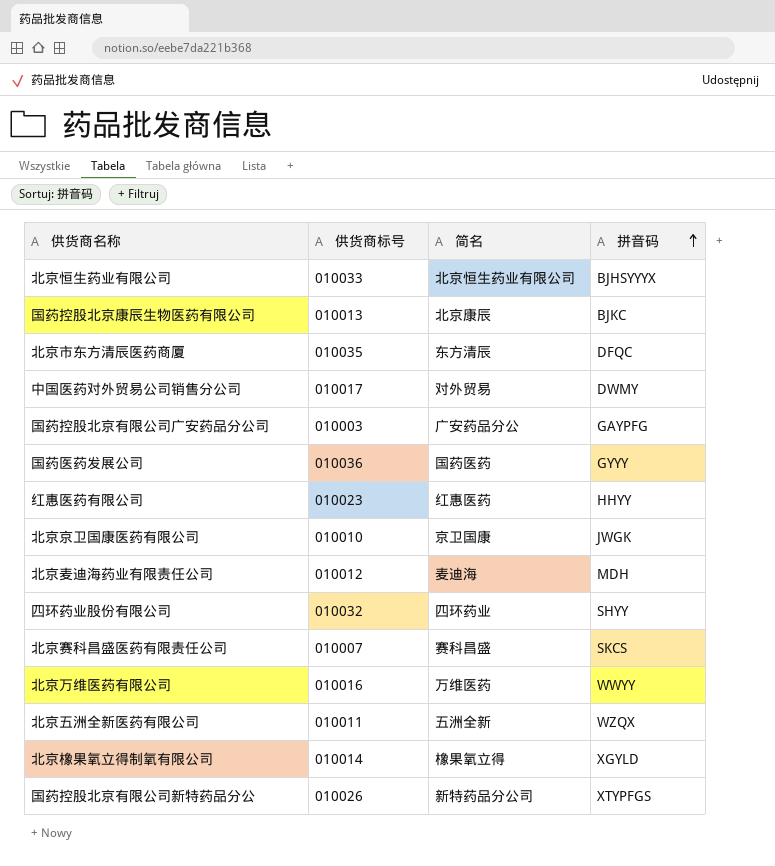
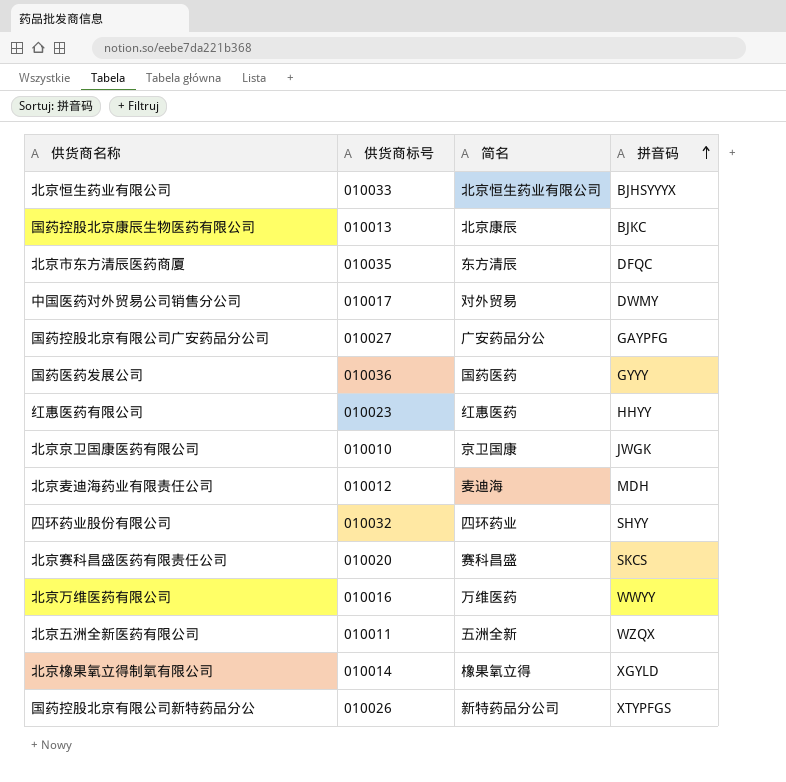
国药控股北京有限公司广安药品分公司 | 供货商标号: 010003 -> 010027
北京赛科昌盛医药有限责任公司 | 供货商标号: 010007 -> 010020

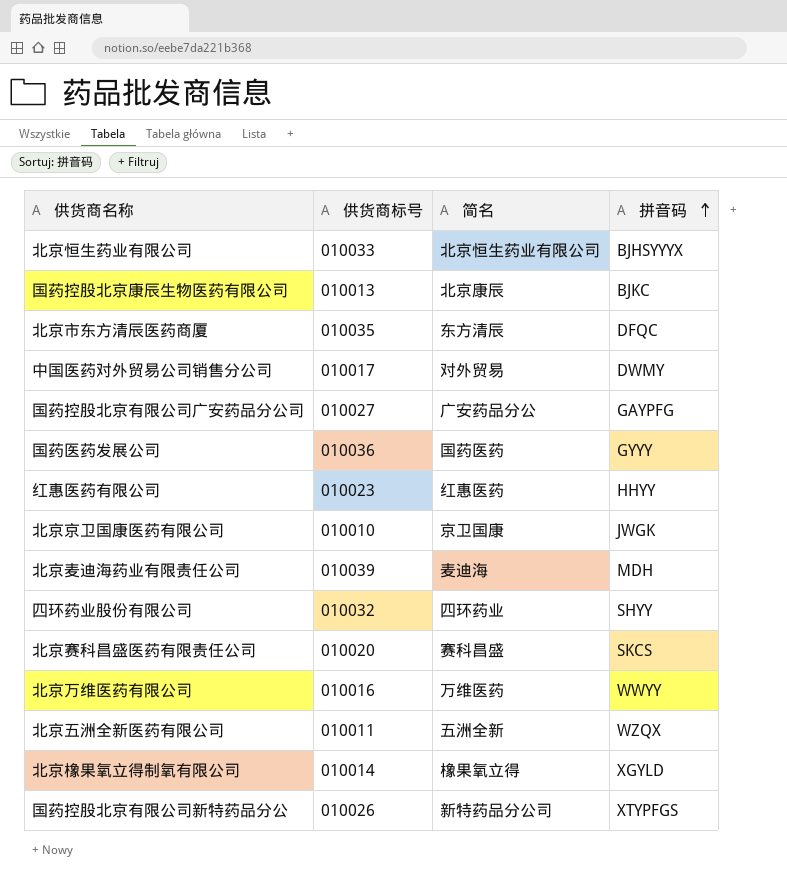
北京麦迪海药业有限责任公司 | 供货商标号: 010012 -> 010039

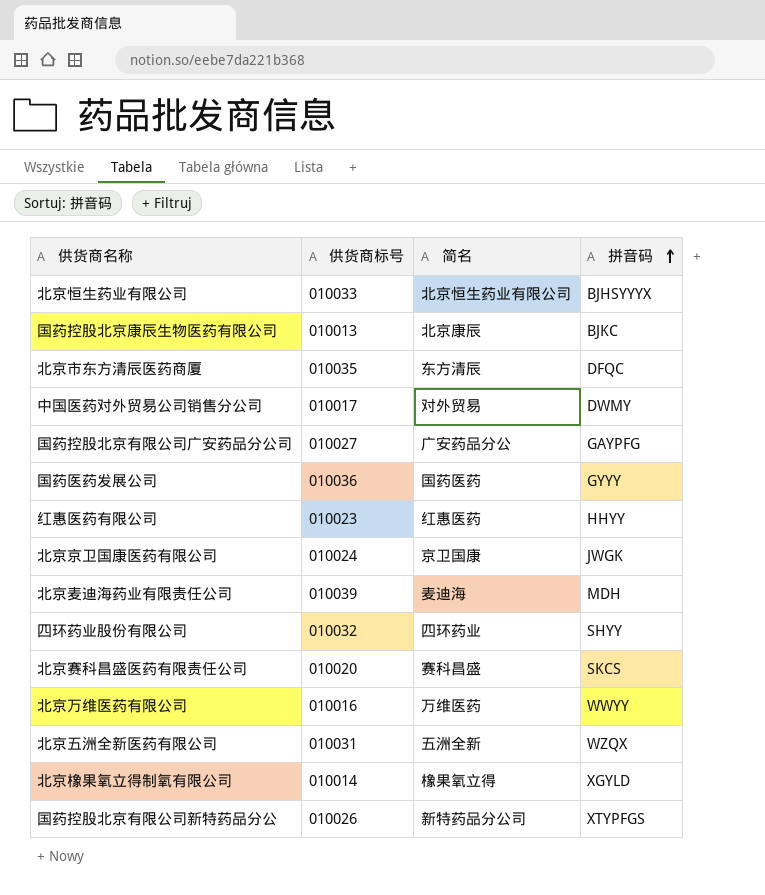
北京京卫国康医药有限公司 | 供货商标号: 010010 -> 010024
北京五洲全新医药有限公司 | 供货商标号: 010011 -> 010031

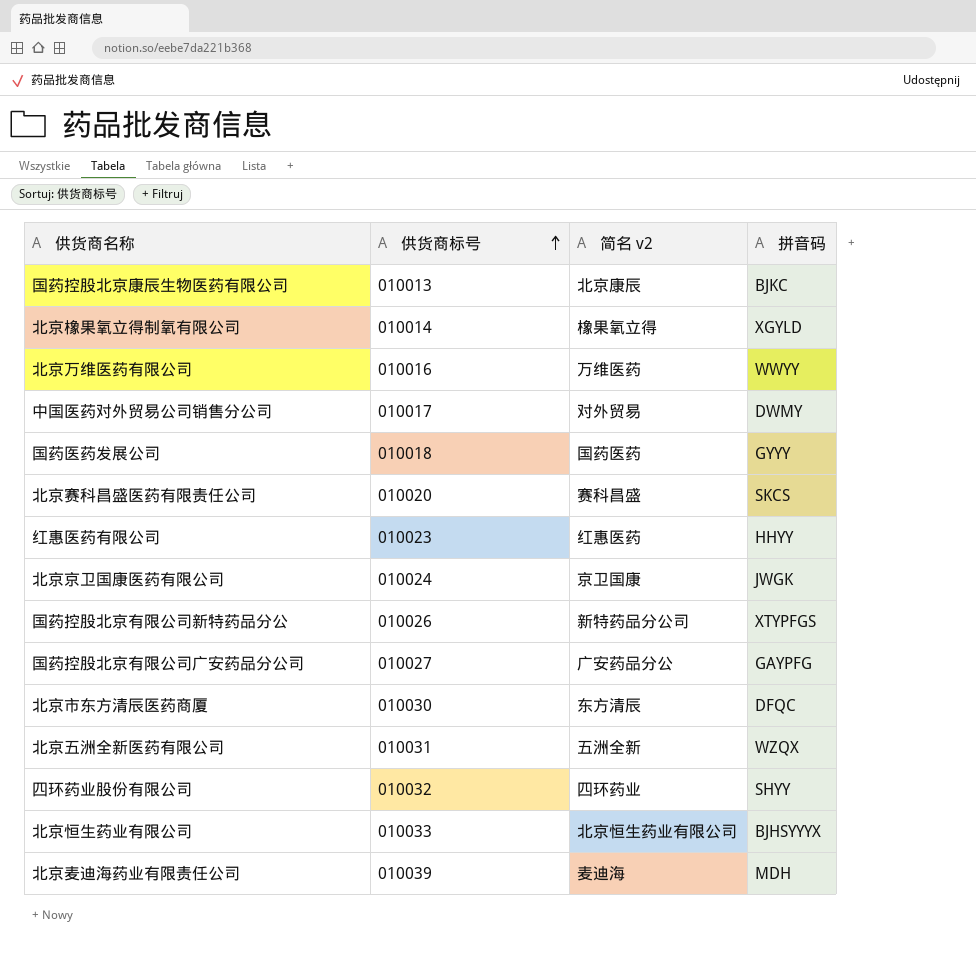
row order: 拼音码 ascending -> 供货商标号 ascending
column name: 简名 -> 简名 v2
国药医药发展公司 | 供货商标号: 010036 -> 010018
北京市东方清辰医药商厦 | 供货商标号: 010035 -> 010030

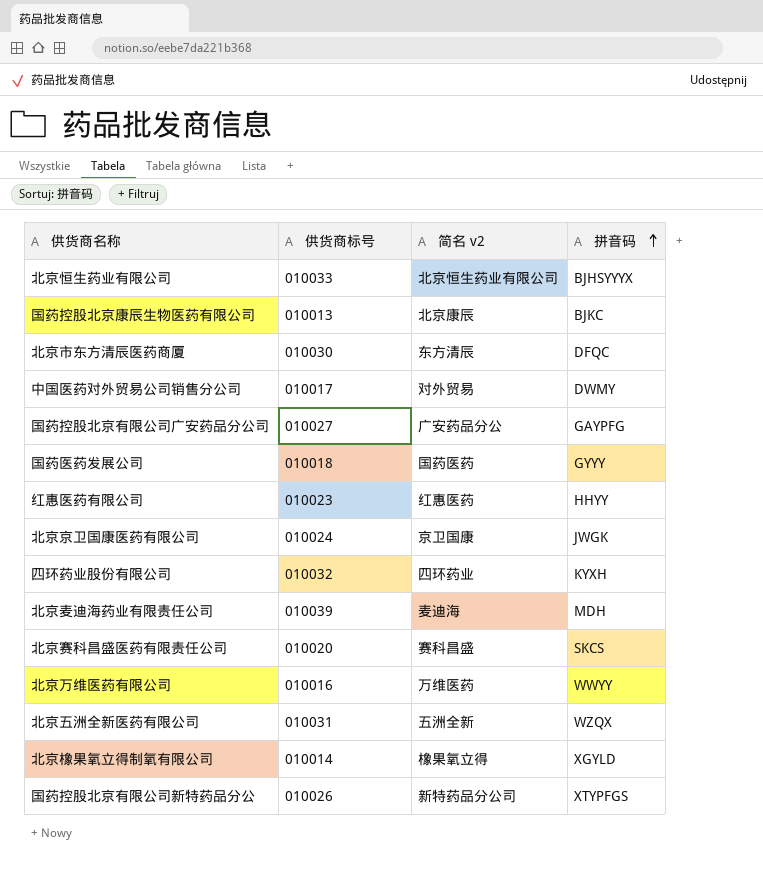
row order: 供货商标号 ascending -> 拼音码 ascending
四环药业股份有限公司 | 拼音码: SHYY -> KYXH

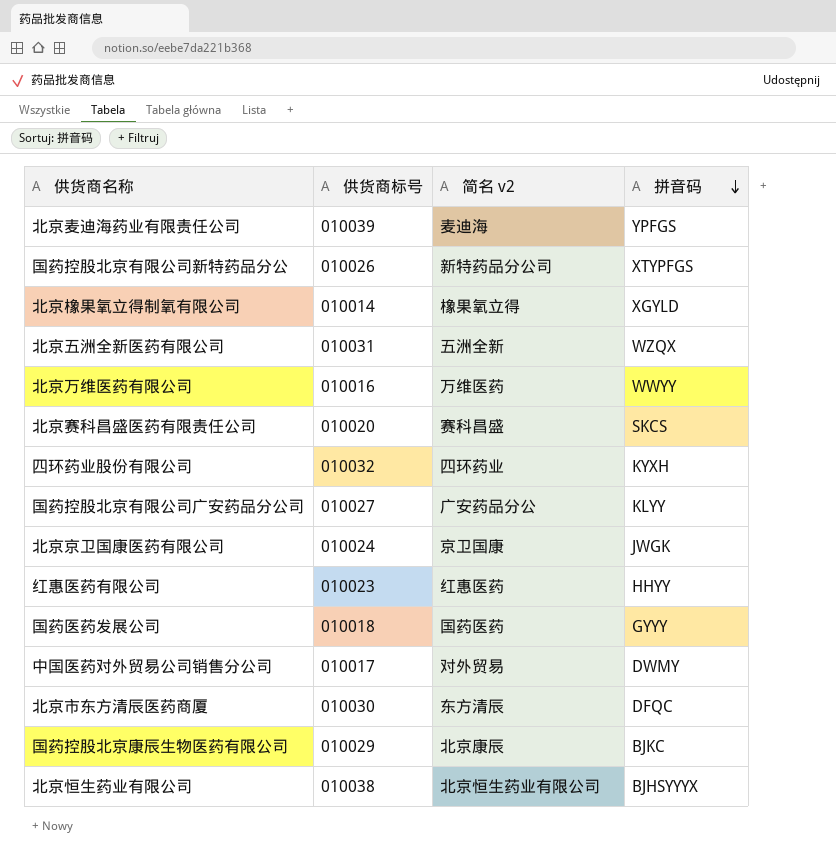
row order: 拼音码 ascending -> 拼音码 descending
北京麦迪海药业有限责任公司 | 拼音码: MDH -> YPFGS
国药控股北京有限公司广安药品分公司 | 拼音码: GAYPFG -> KLYY
国药控股北京康辰生物医药有限公司 | 供货商标号: 010013 -> 010029
北京恒生药业有限公司 | 供货商标号: 010033 -> 010038

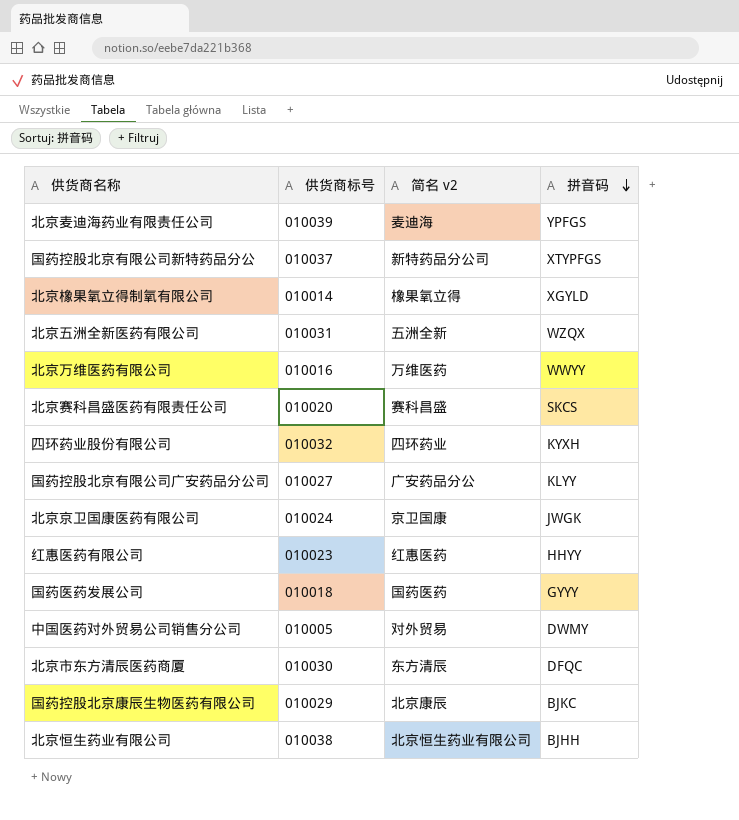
国药控股北京有限公司新特药品分公 | 供货商标号: 010026 -> 010037
中国医药对外贸易公司销售分公司 | 供货商标号: 010017 -> 010005
北京恒生药业有限公司 | 拼音码: BJHSYYYX -> BJHH

